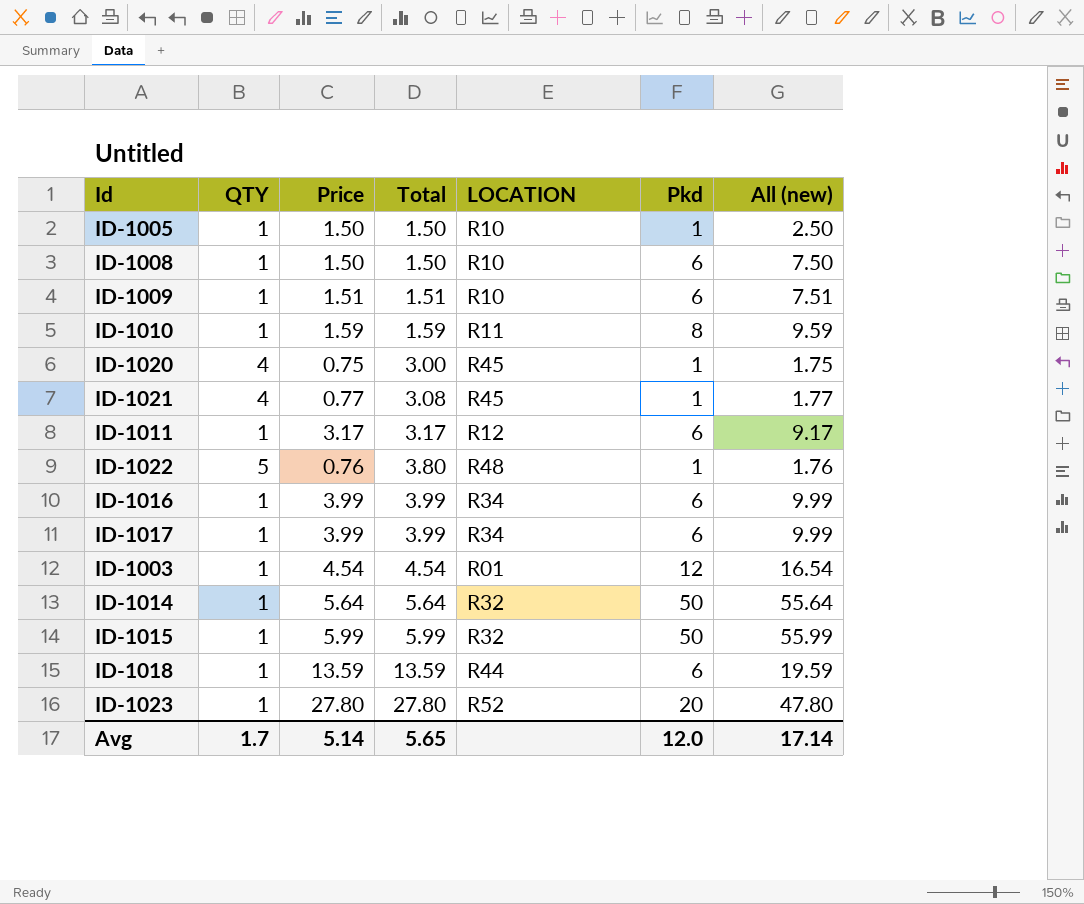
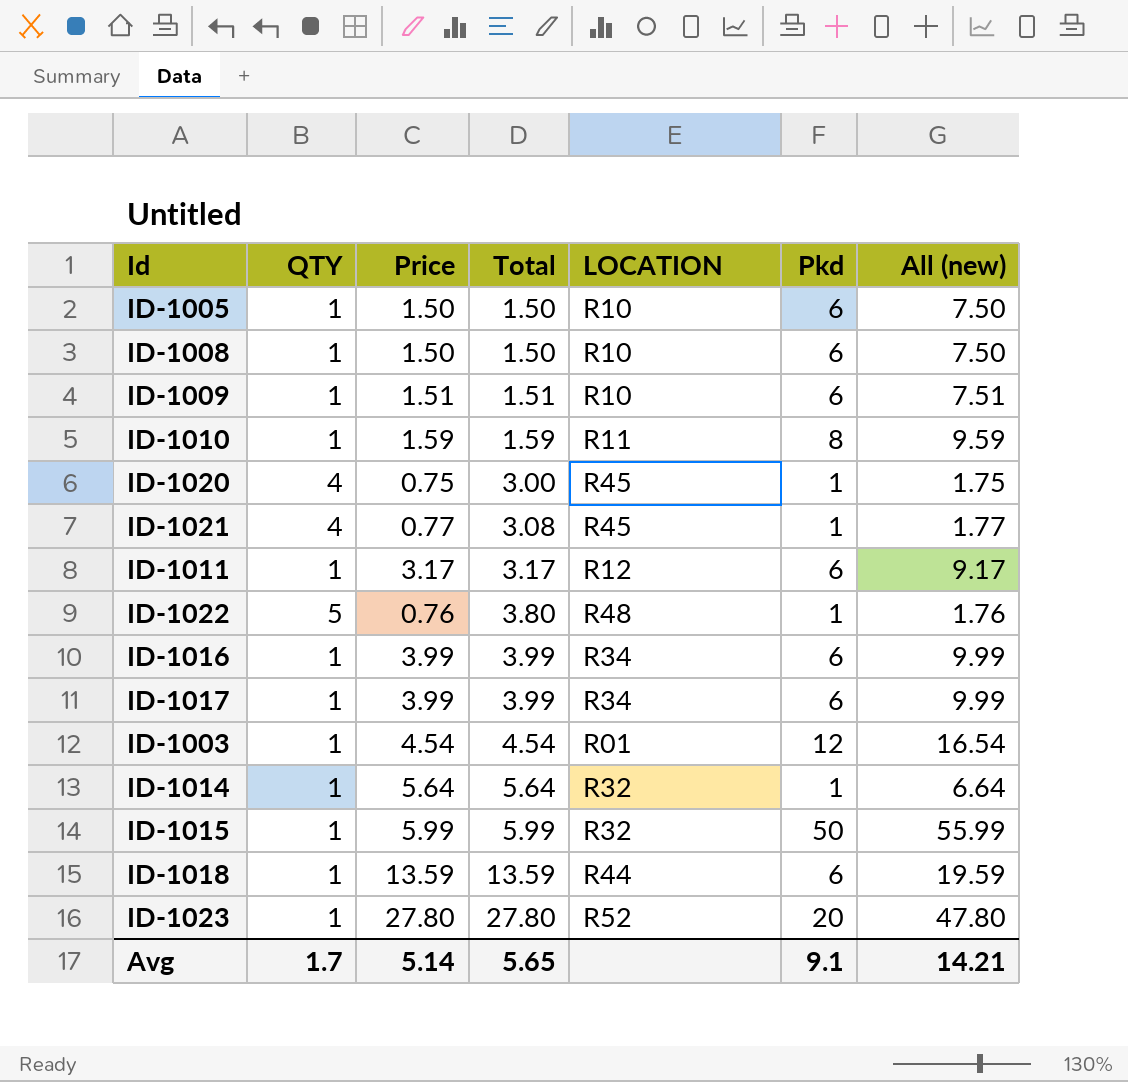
ID-1005 | Pkd: 1 -> 6
ID-1005 | All (new): 2.50 -> 7.50
ID-1014 | Pkd: 50 -> 1
ID-1014 | All (new): 55.64 -> 6.64
Avg | Pkd: 12.0 -> 9.1
Avg | All (new): 17.14 -> 14.21

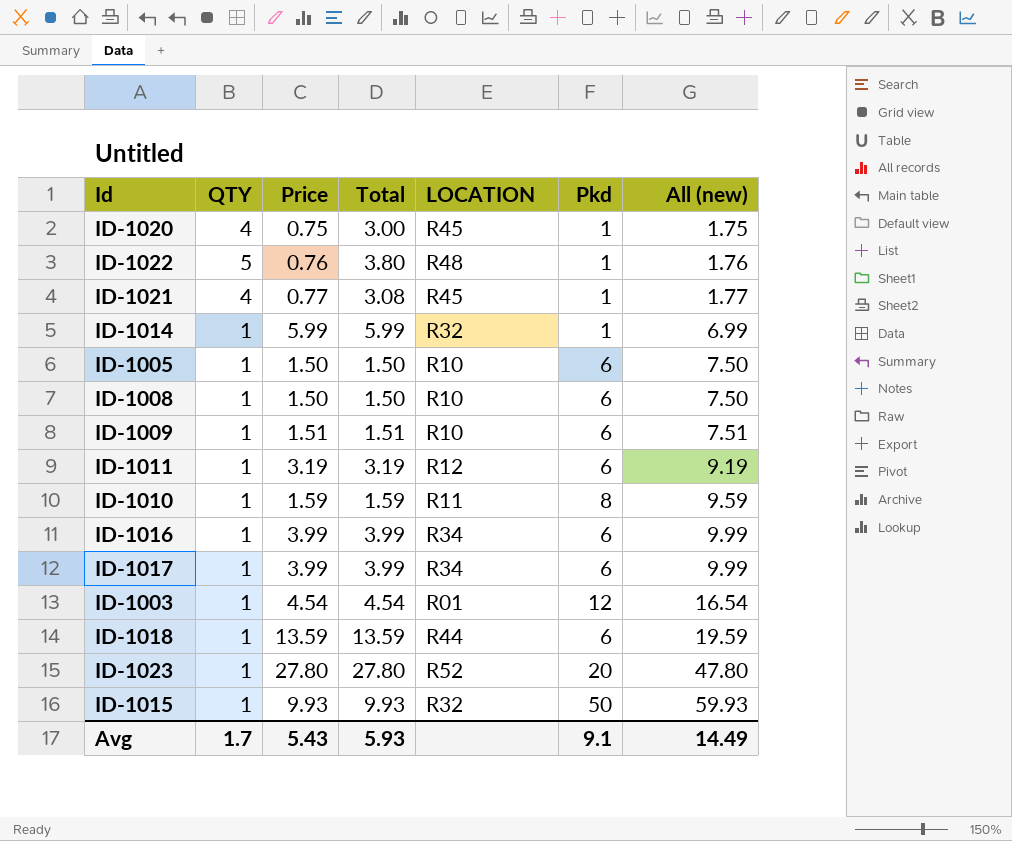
row order: Total ascending -> All (new) ascending
ID-1014 | Price: 5.64 -> 5.99
ID-1014 | Total: 5.64 -> 5.99
ID-1014 | All (new): 6.64 -> 6.99
ID-1011 | Price: 3.17 -> 3.19
ID-1011 | Total: 3.17 -> 3.19
ID-1011 | All (new): 9.17 -> 9.19
ID-1015 | Price: 5.99 -> 9.93
ID-1015 | Total: 5.99 -> 9.93
ID-1015 | All (new): 55.99 -> 59.93
Avg | Price: 5.14 -> 5.43
Avg | Total: 5.65 -> 5.93
Avg | All (new): 14.21 -> 14.49

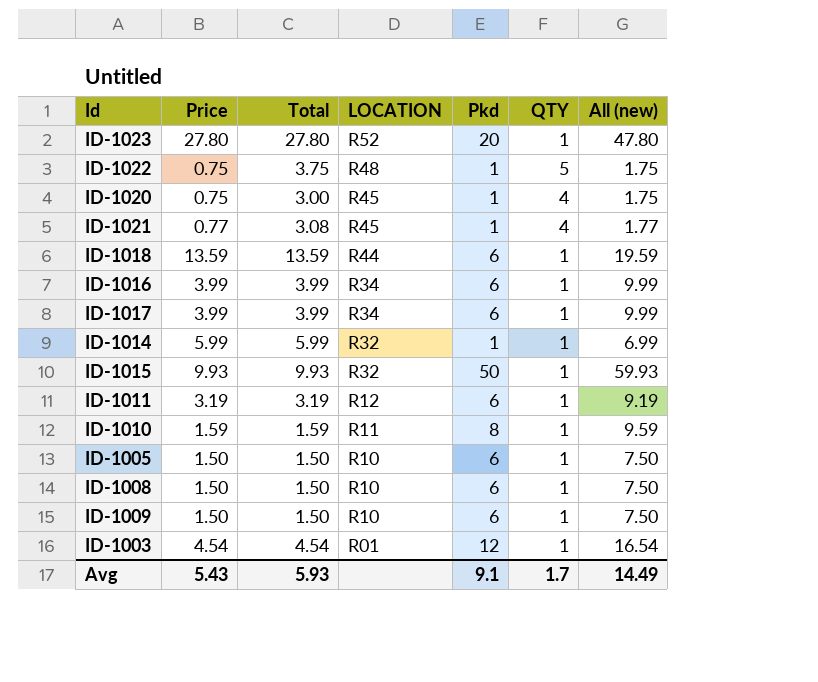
row order: All (new) ascending -> LOCATION descending
column QTY | position: 2 -> 6
ID-1022 | Price: 0.76 -> 0.75
ID-1022 | Total: 3.80 -> 3.75
ID-1022 | All (new): 1.76 -> 1.75
ID-1009 | Price: 1.51 -> 1.50
ID-1009 | Total: 1.51 -> 1.50
ID-1009 | All (new): 7.51 -> 7.50

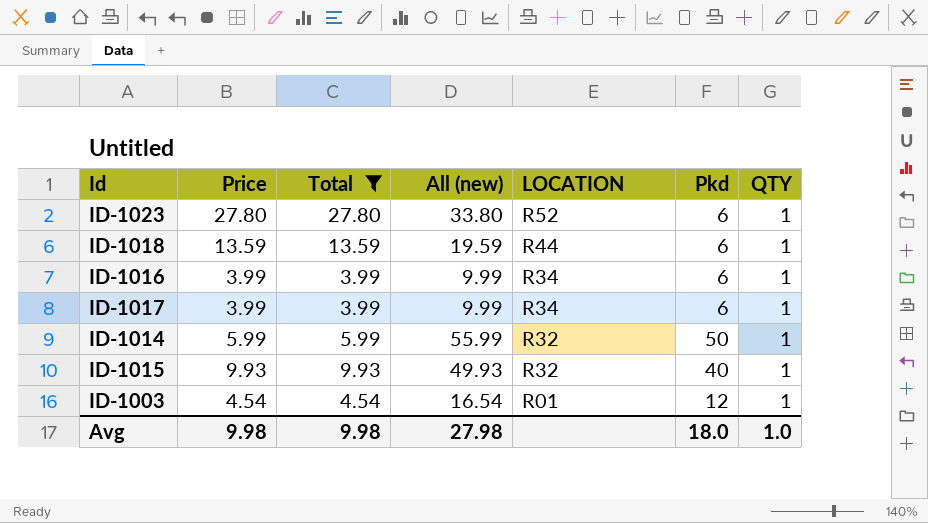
filter: none -> Total >= 3.99
column All (new) | position: 7 -> 4
ID-1023 | All (new): 47.80 -> 33.80
ID-1023 | Pkd: 20 -> 6
ID-1014 | All (new): 6.99 -> 55.99
ID-1014 | Pkd: 1 -> 50
ID-1015 | All (new): 59.93 -> 49.93
ID-1015 | Pkd: 50 -> 40
Avg | Price: 5.43 -> 9.98
Avg | Total: 5.93 -> 9.98
Avg | All (new): 14.49 -> 27.98
Avg | Pkd: 9.1 -> 18.0
Avg | QTY: 1.7 -> 1.0

